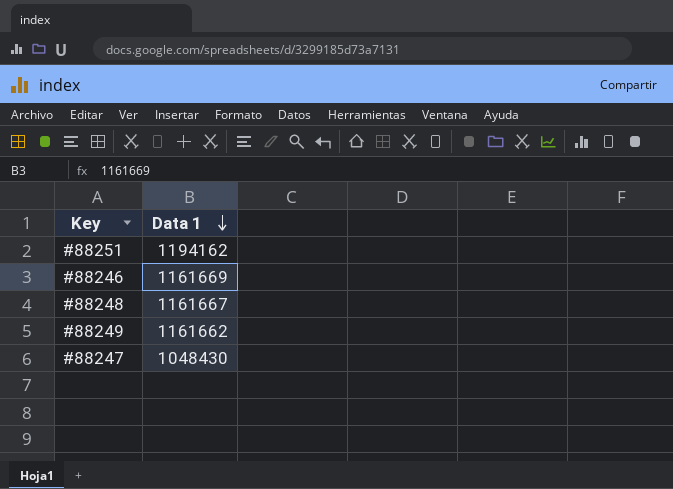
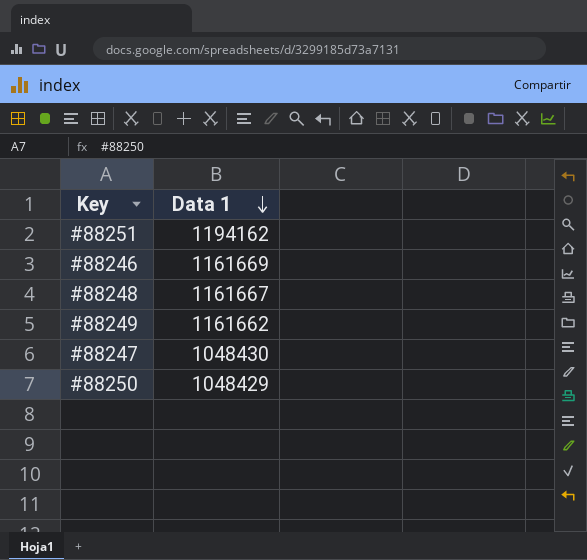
row #88250: none -> 1048429

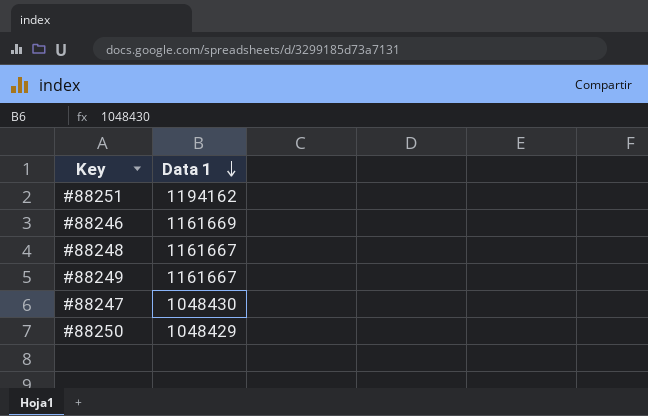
#88249 | Data 1: 1161662 -> 1161667

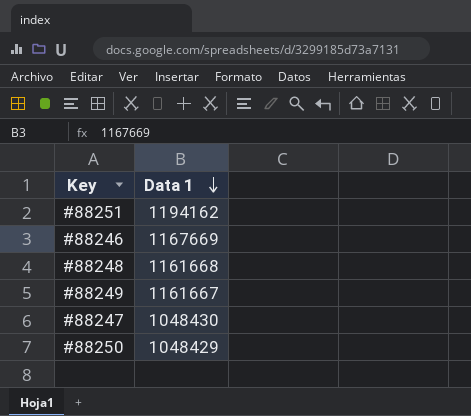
#88246 | Data 1: 1161669 -> 1167669
#88248 | Data 1: 1161667 -> 1161668

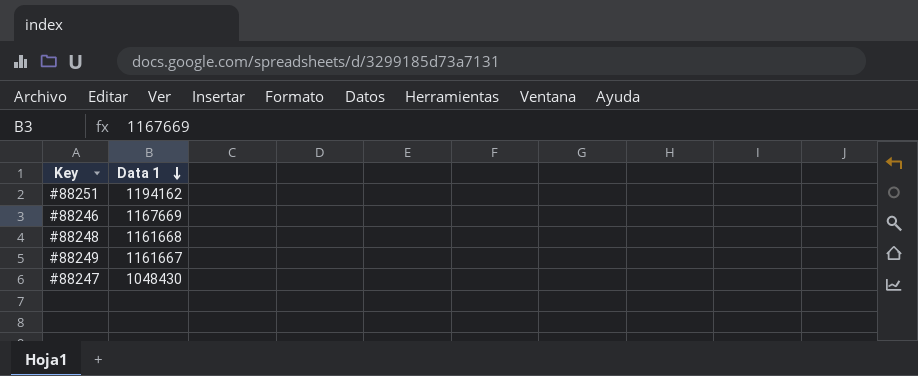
row #88250: 1048429 -> none

